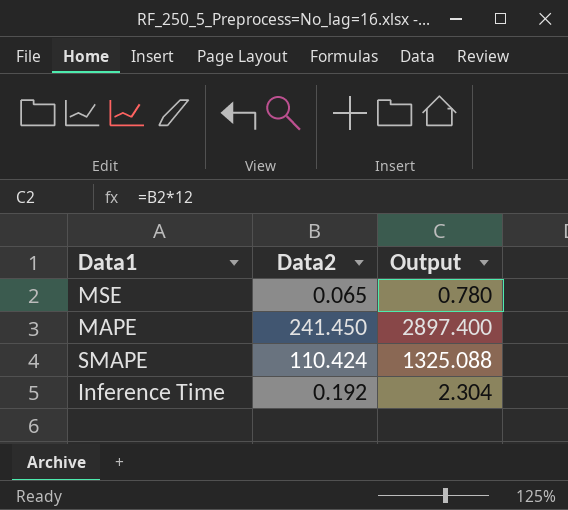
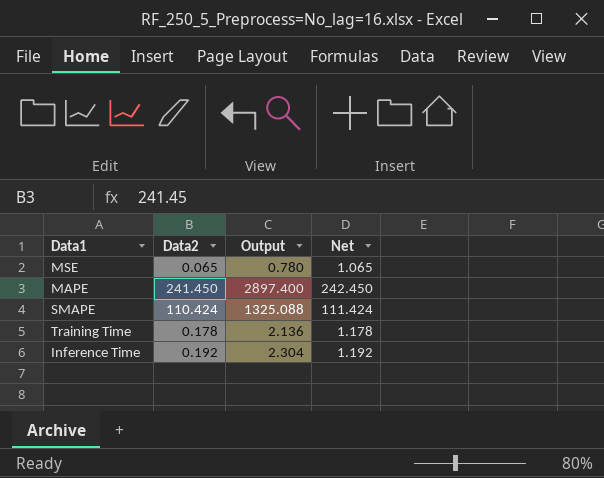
column Net | formula: none -> [Data2] + 1
row Training Time: none -> 0.178 | 2.136 | 1.178

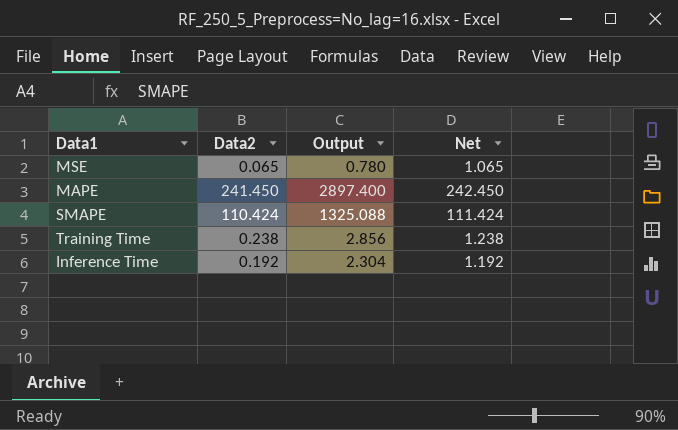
Training Time | Data2: 0.178 -> 0.238
Training Time | Output: 2.136 -> 2.856
Training Time | Net: 1.178 -> 1.238

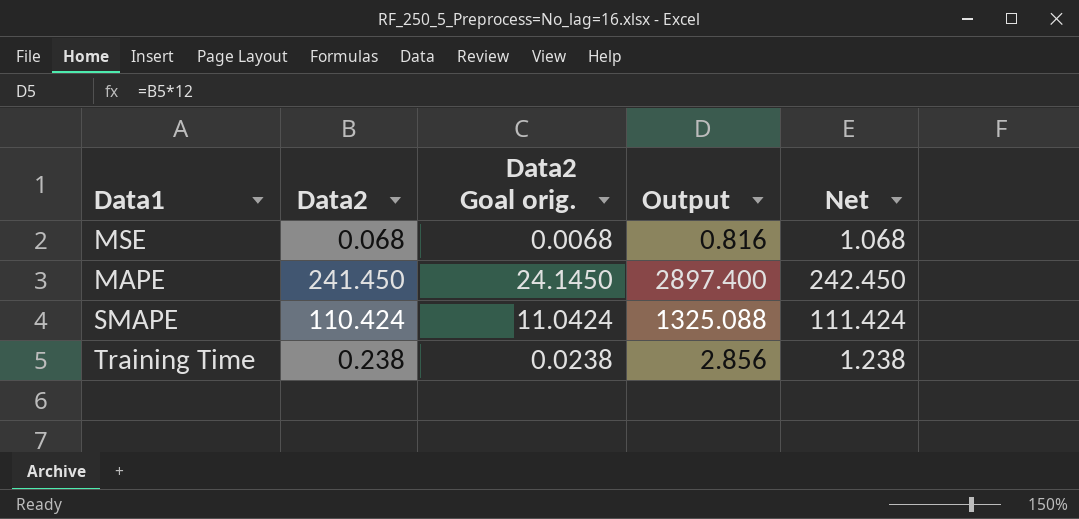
column Data2 Goal orig. | formula: none -> [Data2] * 0.1
row Inference Time: 0.192 | 2.304 | 1.192 -> none
MSE | Data2: 0.065 -> 0.068
MSE | Output: 0.780 -> 0.816
MSE | Net: 1.065 -> 1.068

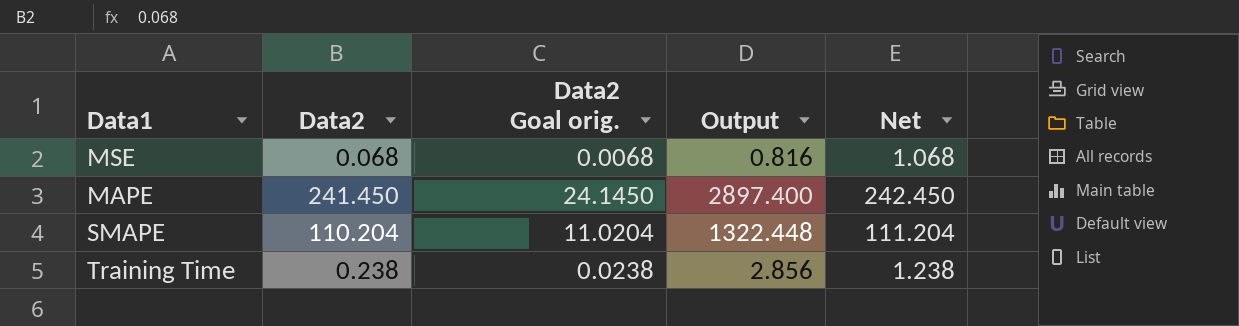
SMAPE | Data2: 110.424 -> 110.204
SMAPE | Data2 Goal orig.: 11.0424 -> 11.0204
SMAPE | Output: 1325.088 -> 1322.448
SMAPE | Net: 111.424 -> 111.204

